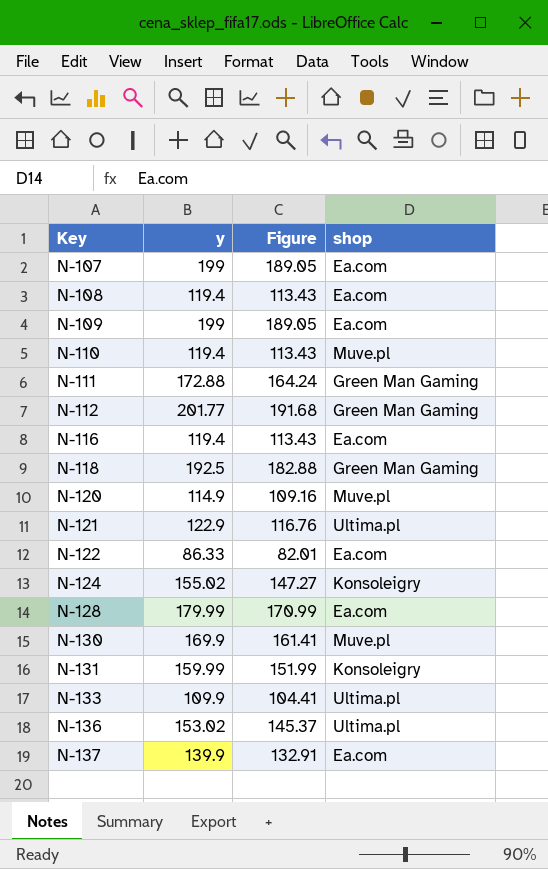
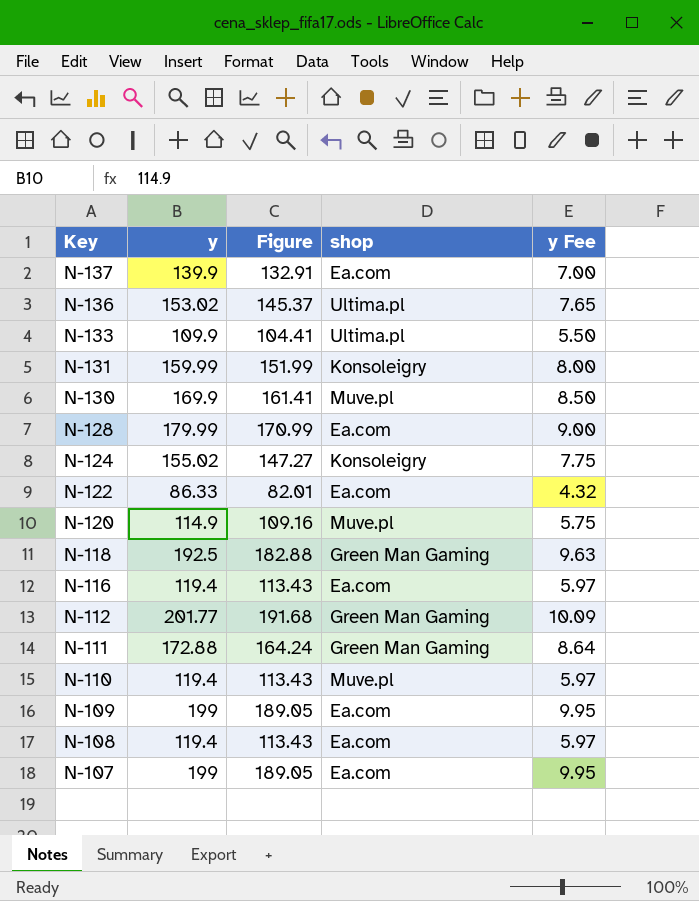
row order: Key ascending -> Key descending
column y Fee | formula: none -> [y] * 0.05
row N-121: 122.9 | 116.76 | Ultima.pl -> none

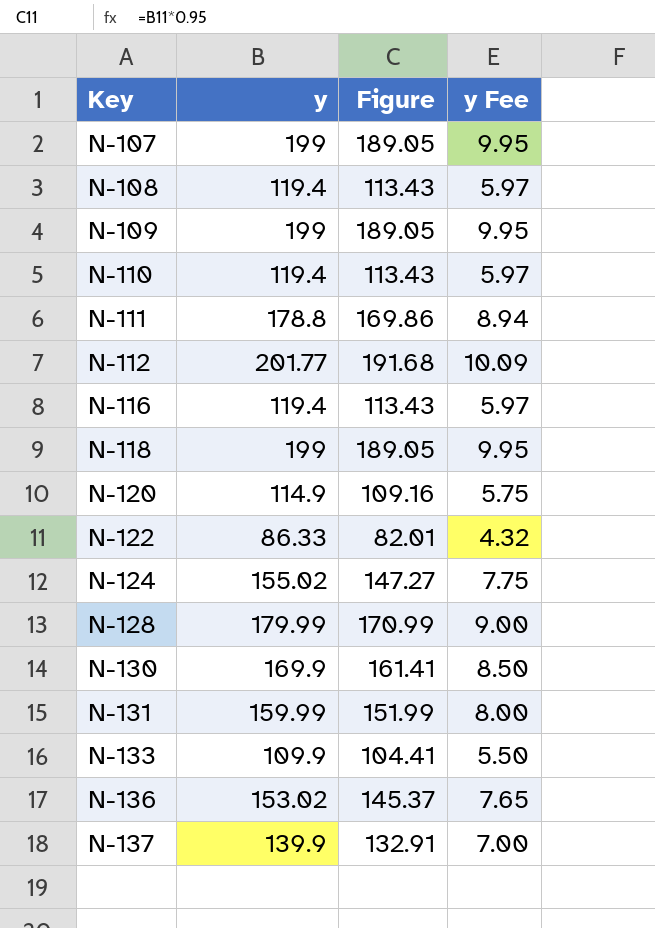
row order: Key descending -> Key ascending
column shop | position: 4 -> none
N-111 | y: 172.88 -> 178.8
N-111 | Figure: 164.24 -> 169.86
N-111 | y Fee: 8.64 -> 8.94
N-118 | y: 192.5 -> 199
N-118 | Figure: 182.88 -> 189.05
N-118 | y Fee: 9.63 -> 9.95

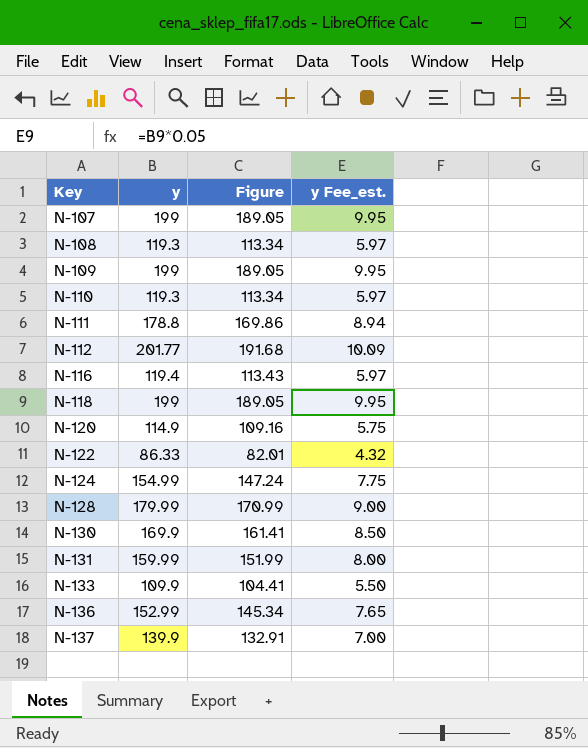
column name: y Fee -> y Fee_est.
N-108 | y: 119.4 -> 119.3
N-108 | Figure: 113.43 -> 113.34
N-110 | y: 119.4 -> 119.3
N-110 | Figure: 113.43 -> 113.34
N-124 | y: 155.02 -> 154.99
N-124 | Figure: 147.27 -> 147.24
N-136 | y: 153.02 -> 152.99
N-136 | Figure: 145.37 -> 145.34

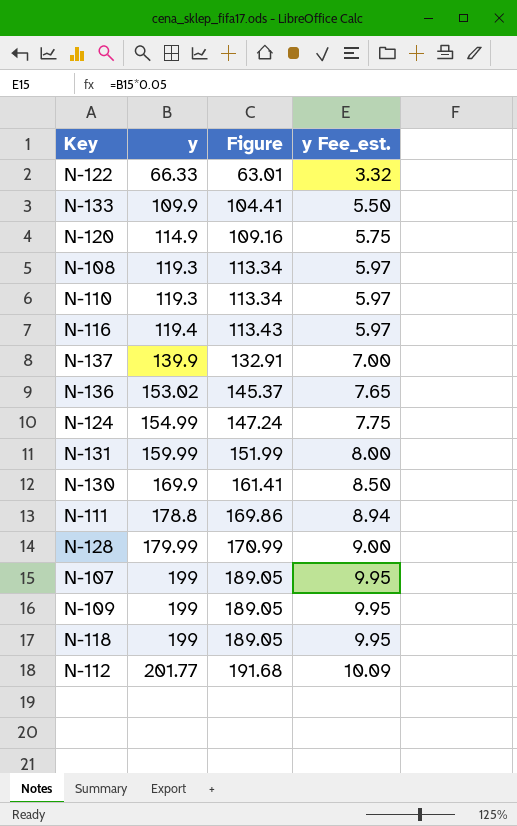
row order: Key ascending -> y ascending
N-122 | y: 86.33 -> 66.33
N-122 | Figure: 82.01 -> 63.01
N-122 | y Fee_est.: 4.32 -> 3.32
N-136 | y: 152.99 -> 153.02
N-136 | Figure: 145.34 -> 145.37

